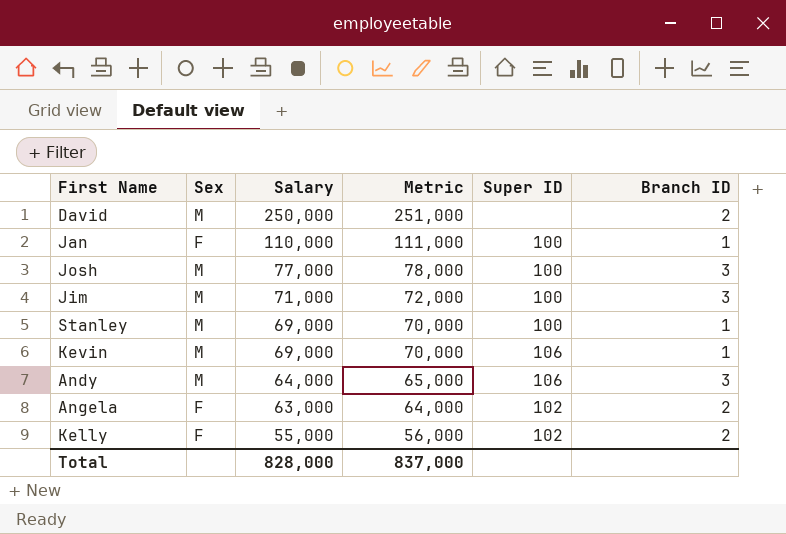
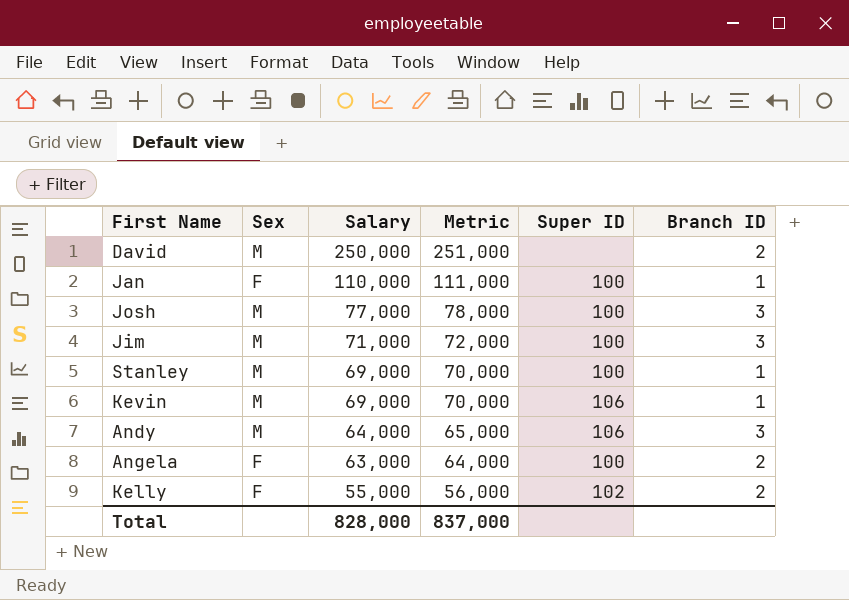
Angela | Super ID: 102 -> 100

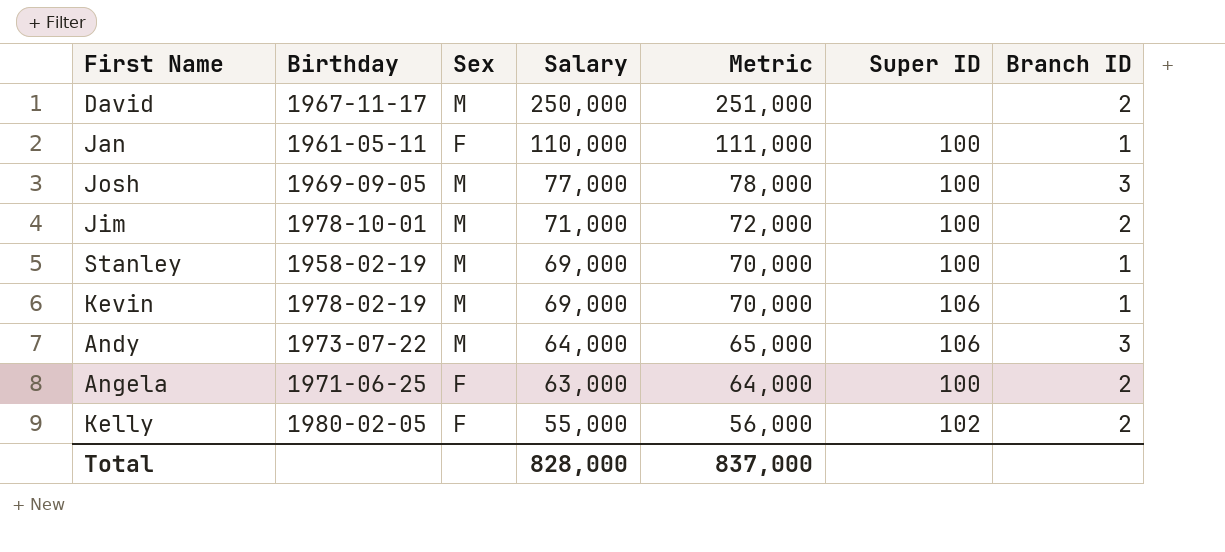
column Birthday | position: none -> 2
Jim | Branch ID: 3 -> 2

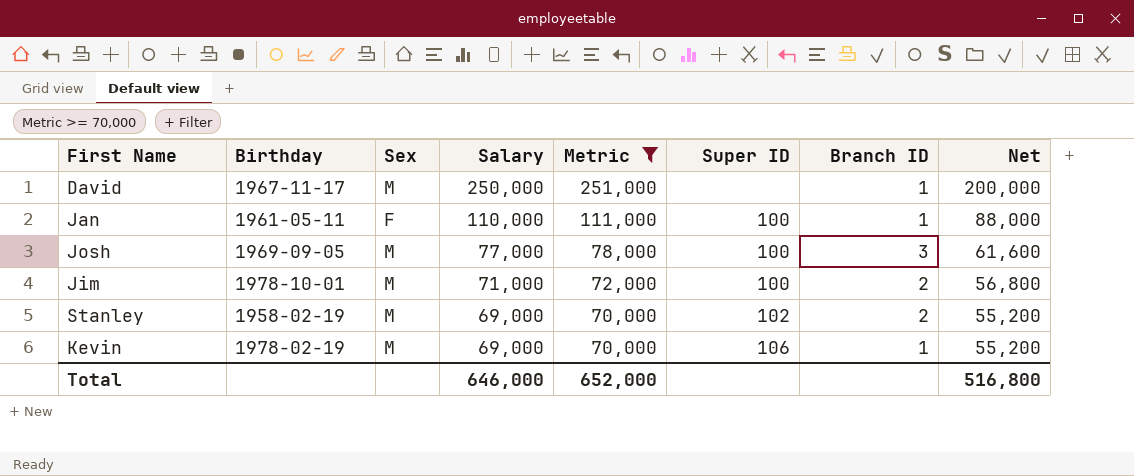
filter: none -> Metric >= 70,000
column Net | formula: none -> [Salary] * 0.8
David | Branch ID: 2 -> 1
Stanley | Super ID: 100 -> 102
Stanley | Branch ID: 1 -> 2
Total | Salary: 828,000 -> 646,000
Total | Metric: 837,000 -> 652,000

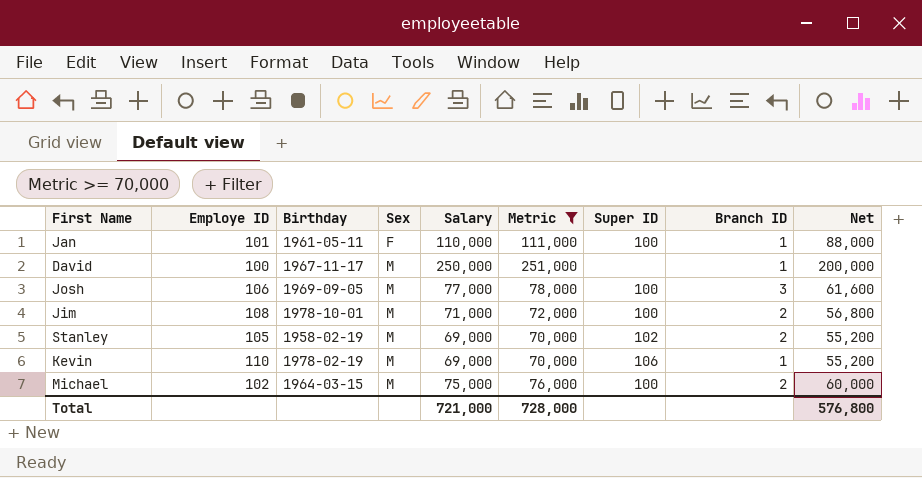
row order: Salary descending -> Sex ascending
column Employe ID | position: none -> 2
row Michael: none -> 102 | 1964-03-15 | M | 75,000 | 76,000 | 100 | 2 | 60,000
Total | Salary: 646,000 -> 721,000
Total | Metric: 652,000 -> 728,000
Total | Net: 516,800 -> 576,800

